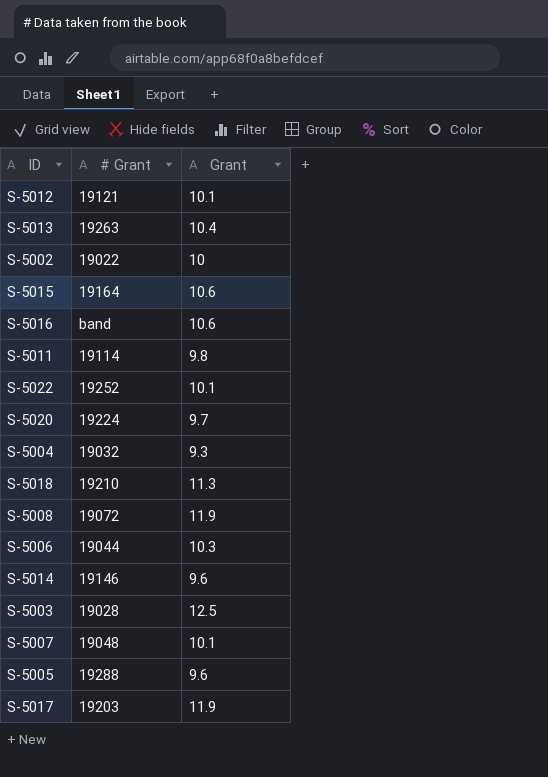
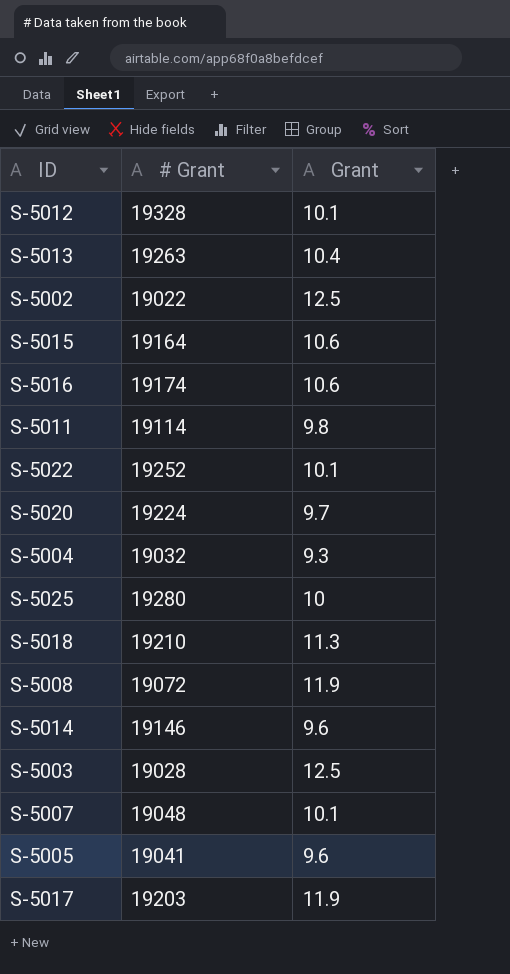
row S-5006: 19044 | 10.3 -> none
S-5012 | # Grant: 19121 -> 19328
S-5002 | Grant: 10 -> 12.5
S-5016 | # Grant: band -> 19174
row S-5025: none -> 19280 | 10
S-5005 | # Grant: 19288 -> 19041

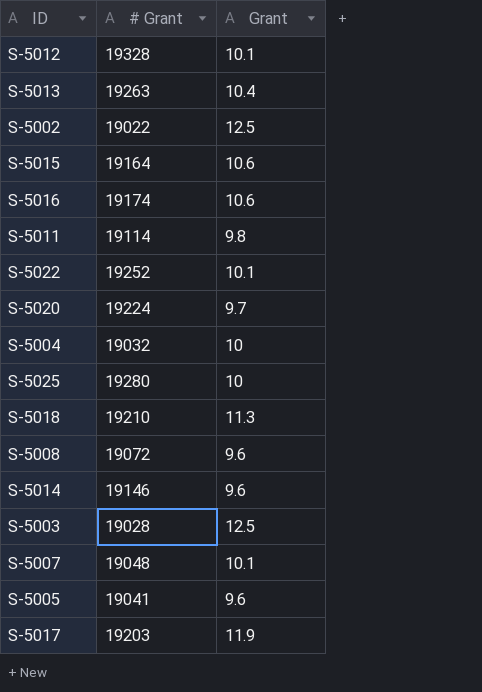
S-5004 | Grant: 9.3 -> 10
S-5008 | Grant: 11.9 -> 9.6

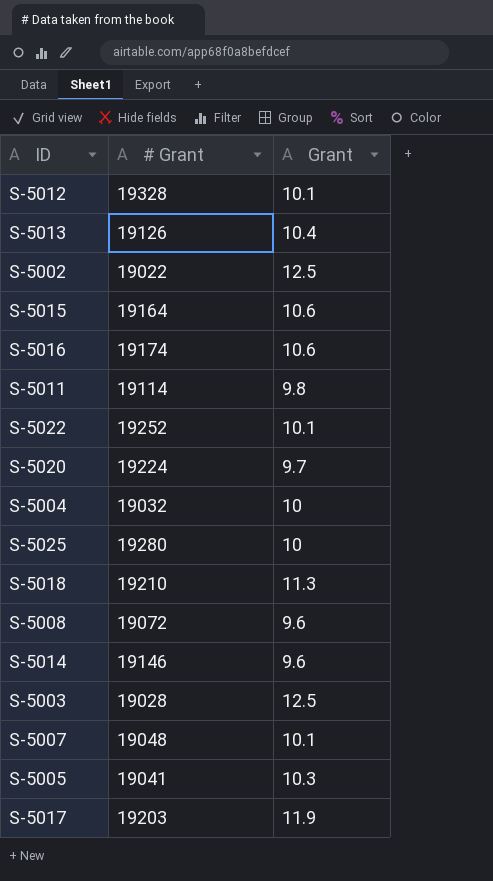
S-5013 | # Grant: 19263 -> 19126
S-5005 | Grant: 9.6 -> 10.3

